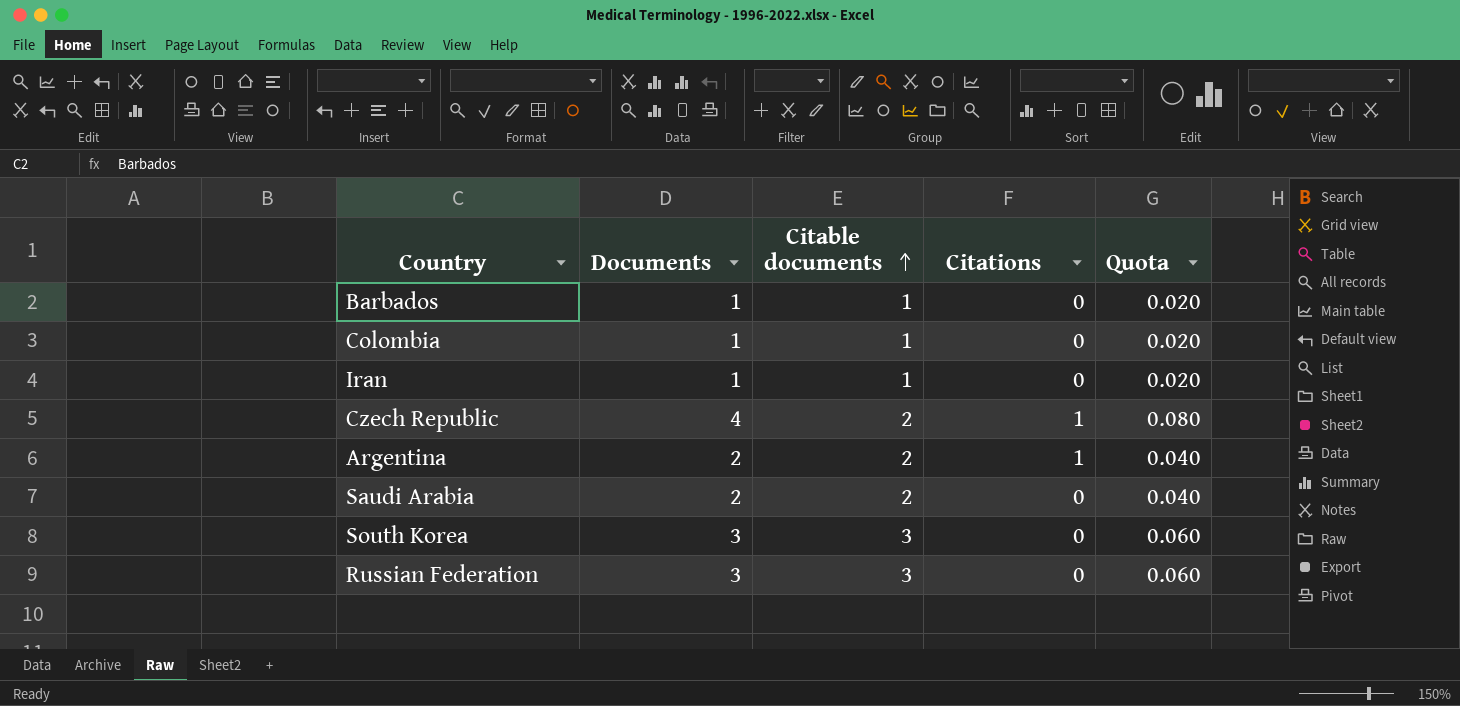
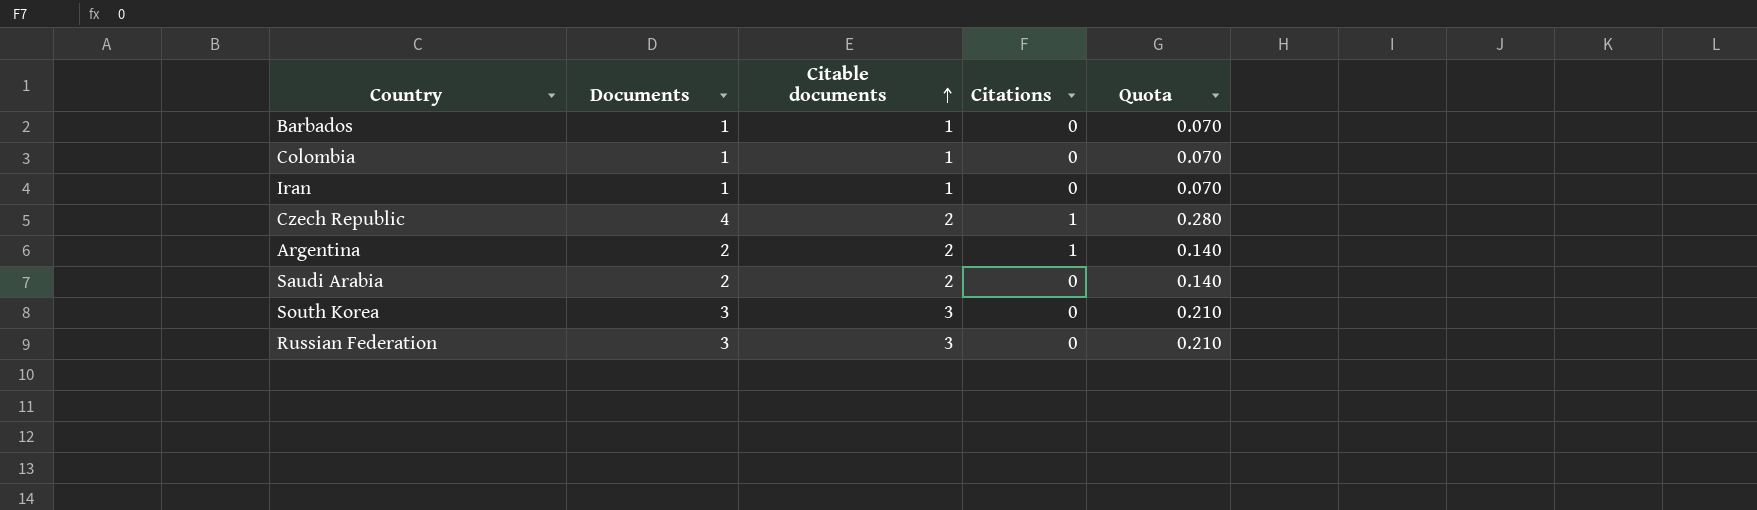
column Quota | formula: [Documents] * 0.02 -> [Documents] * 0.07

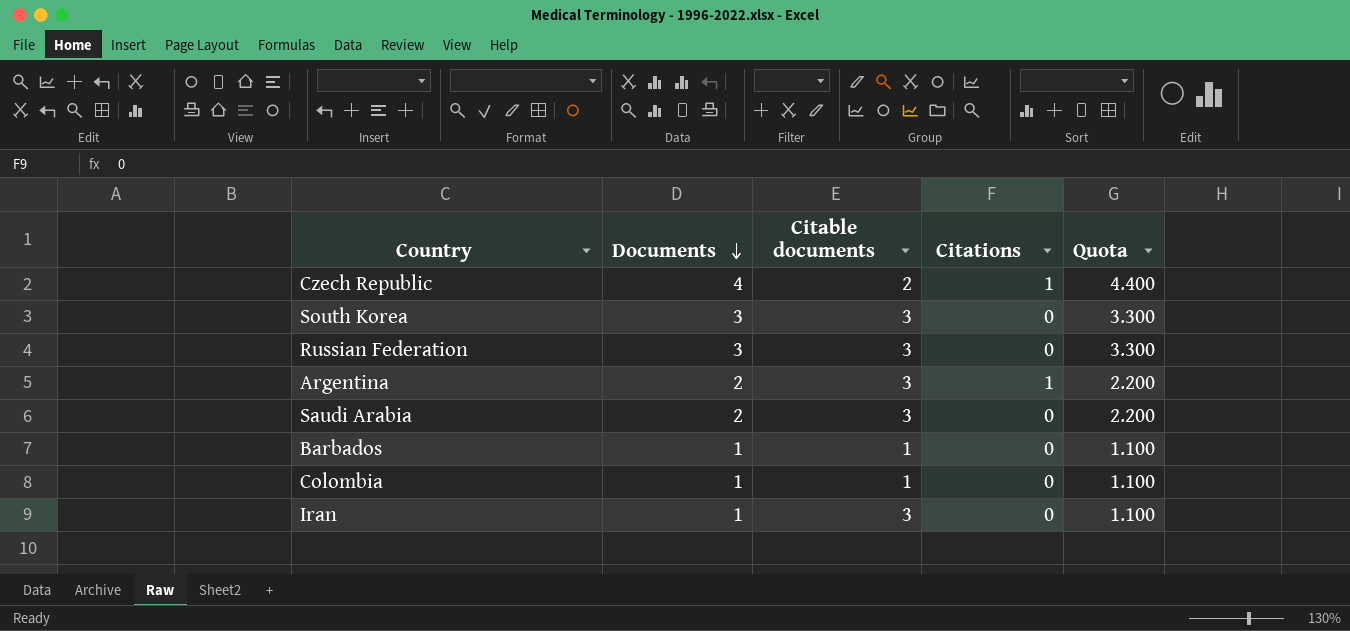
row order: Citable documents ascending -> Documents descending
column Quota | formula: [Documents] * 0.07 -> [Documents] * 1.1
Argentina | Citable documents: 2 -> 3
Saudi Arabia | Citable documents: 2 -> 3
Iran | Citable documents: 1 -> 3

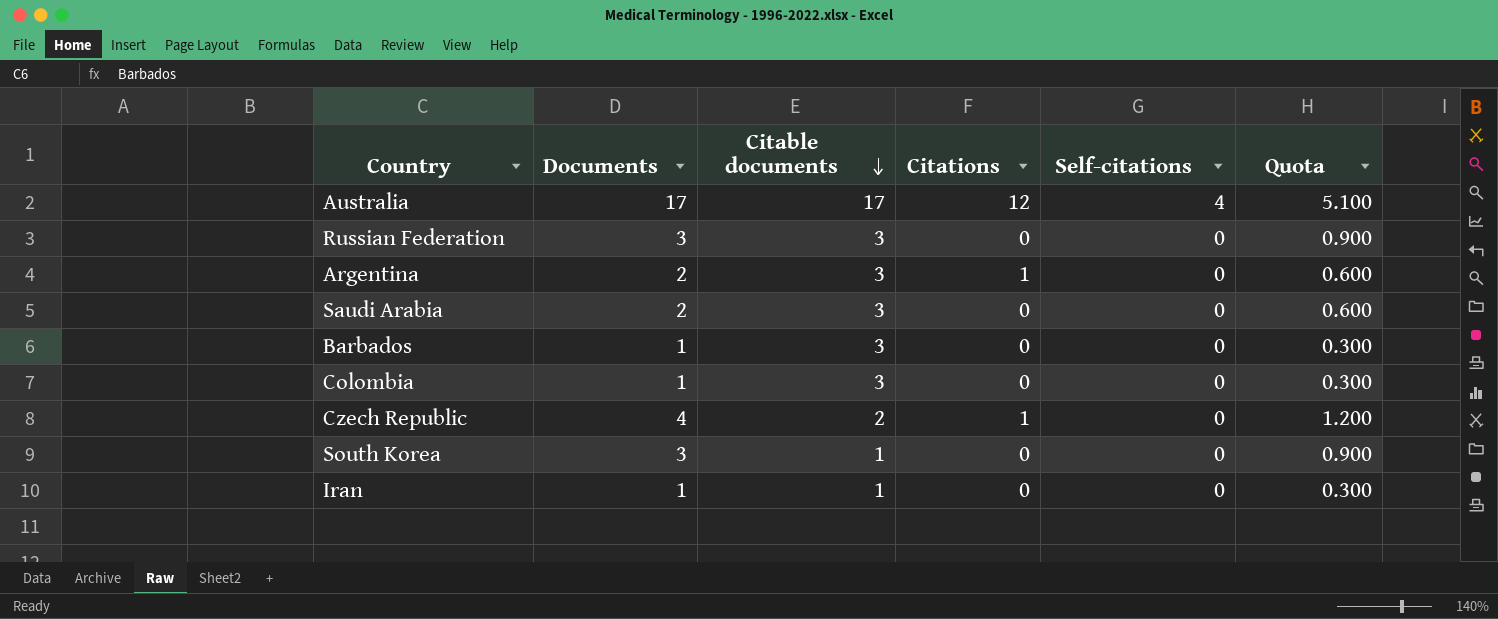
row order: Documents descending -> Citable documents descending
column Self-citations | position: none -> 5
column Quota | formula: [Documents] * 1.1 -> [Documents] * 0.3
row Australia: none -> 17 | 17 | 12 | 4 | 5.100
Barbados | Citable documents: 1 -> 3
Colombia | Citable documents: 1 -> 3
South Korea | Citable documents: 3 -> 1
Iran | Citable documents: 3 -> 1

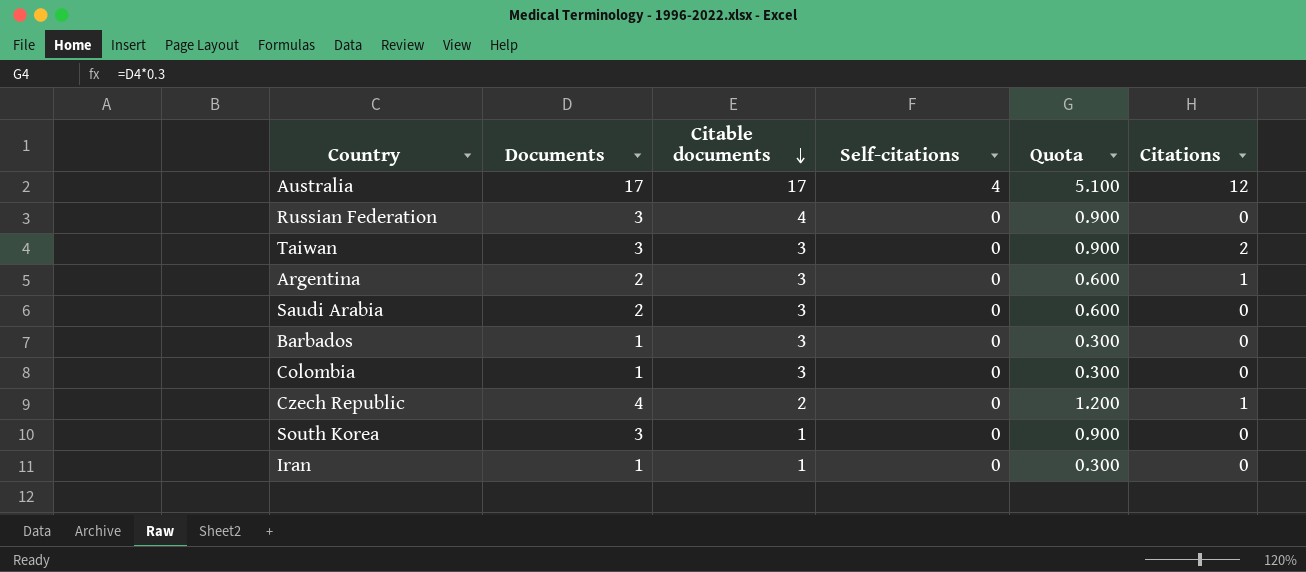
column Citations | position: 4 -> 6
Russian Federation | Citable documents: 3 -> 4
row Taiwan: none -> 3 | 3 | 0 | 0.900 | 2

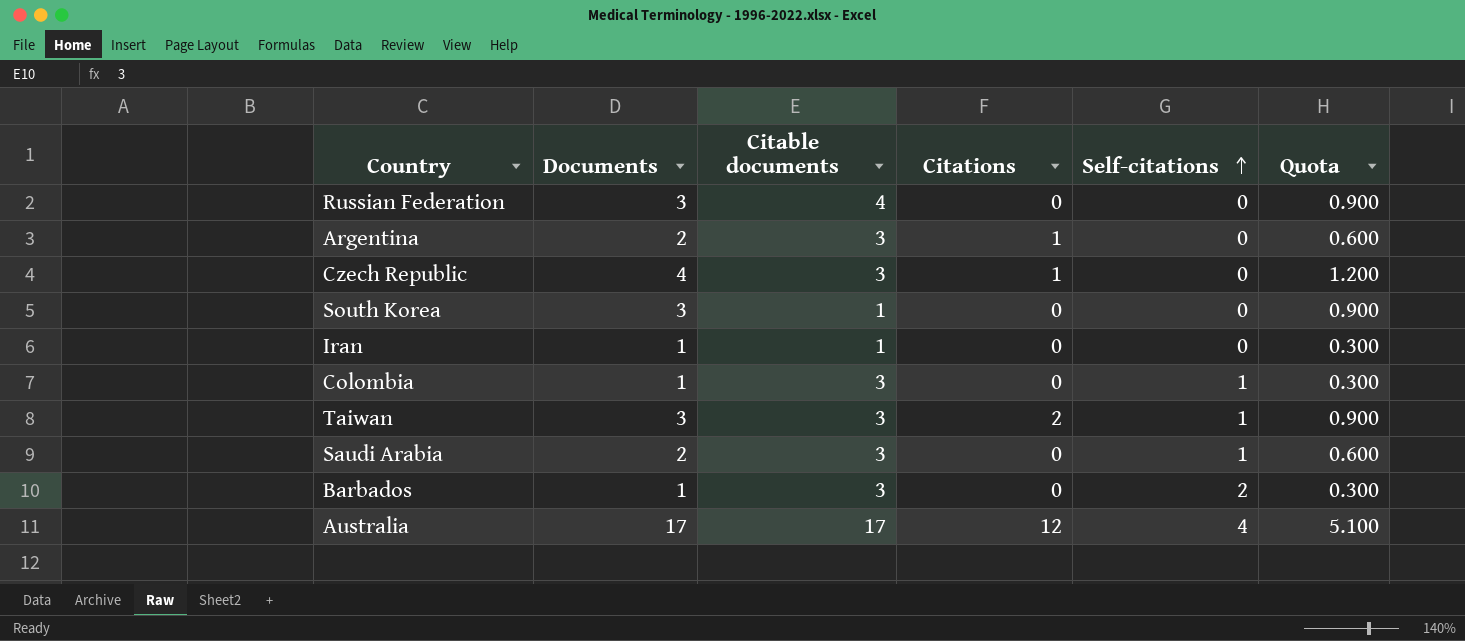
row order: Citable documents descending -> Self-citations ascending
column Citations | position: 6 -> 4
Czech Republic | Citable documents: 2 -> 3
Colombia | Self-citations: 0 -> 1
Taiwan | Self-citations: 0 -> 1
Saudi Arabia | Self-citations: 0 -> 1
Barbados | Self-citations: 0 -> 2

